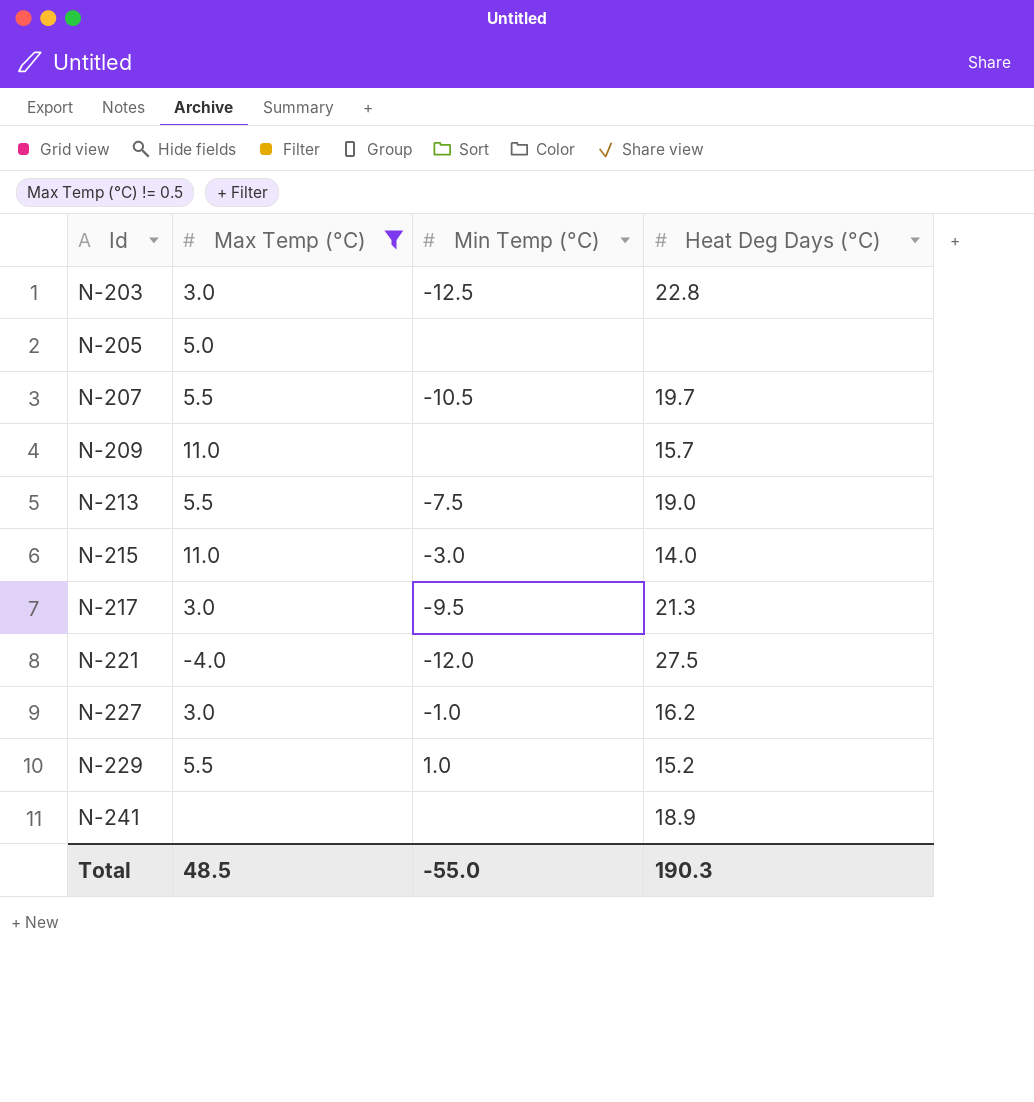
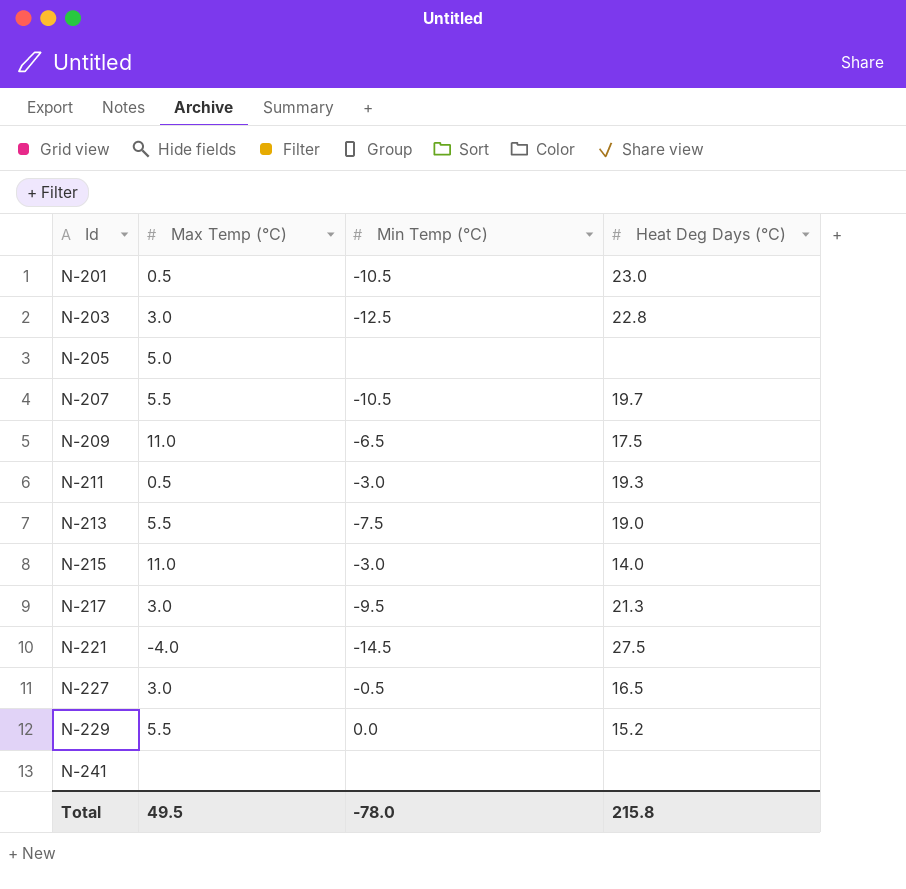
filter: Max Temp (°C) != 0.5 -> none
N-209 | Min Temp (°C): none -> -6.5
N-209 | Heat Deg Days (°C): 15.7 -> 17.5
N-221 | Min Temp (°C): -12.0 -> -14.5
N-227 | Min Temp (°C): -1.0 -> -0.5
N-227 | Heat Deg Days (°C): 16.2 -> 16.5
N-229 | Min Temp (°C): 1.0 -> 0.0
N-241 | Heat Deg Days (°C): 18.9 -> none
Total | Max Temp (°C): 48.5 -> 49.5
Total | Min Temp (°C): -55.0 -> -78.0
Total | Heat Deg Days (°C): 190.3 -> 215.8

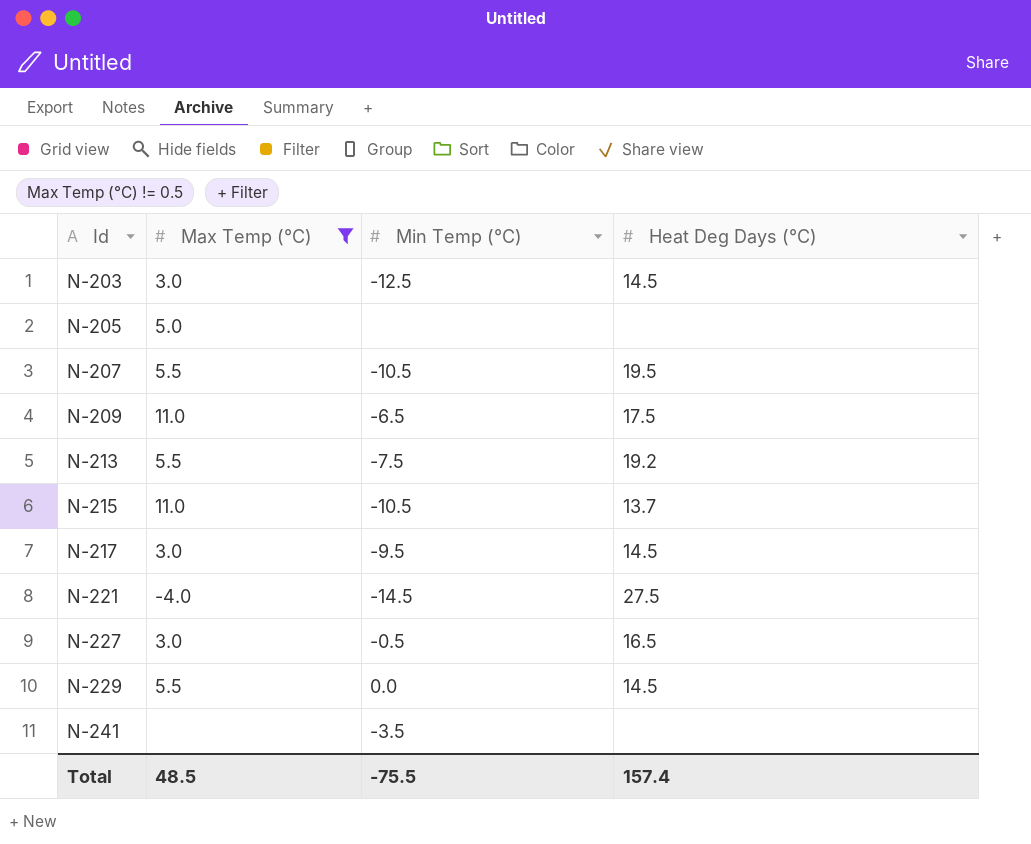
filter: none -> Max Temp (°C) != 0.5
N-203 | Heat Deg Days (°C): 22.8 -> 14.5
N-207 | Heat Deg Days (°C): 19.7 -> 19.5
N-213 | Heat Deg Days (°C): 19.0 -> 19.2
N-215 | Min Temp (°C): -3.0 -> -10.5
N-215 | Heat Deg Days (°C): 14.0 -> 13.7
N-217 | Heat Deg Days (°C): 21.3 -> 14.5
N-229 | Heat Deg Days (°C): 15.2 -> 14.5
N-241 | Min Temp (°C): none -> -3.5
Total | Max Temp (°C): 49.5 -> 48.5
Total | Min Temp (°C): -78.0 -> -75.5
Total | Heat Deg Days (°C): 215.8 -> 157.4

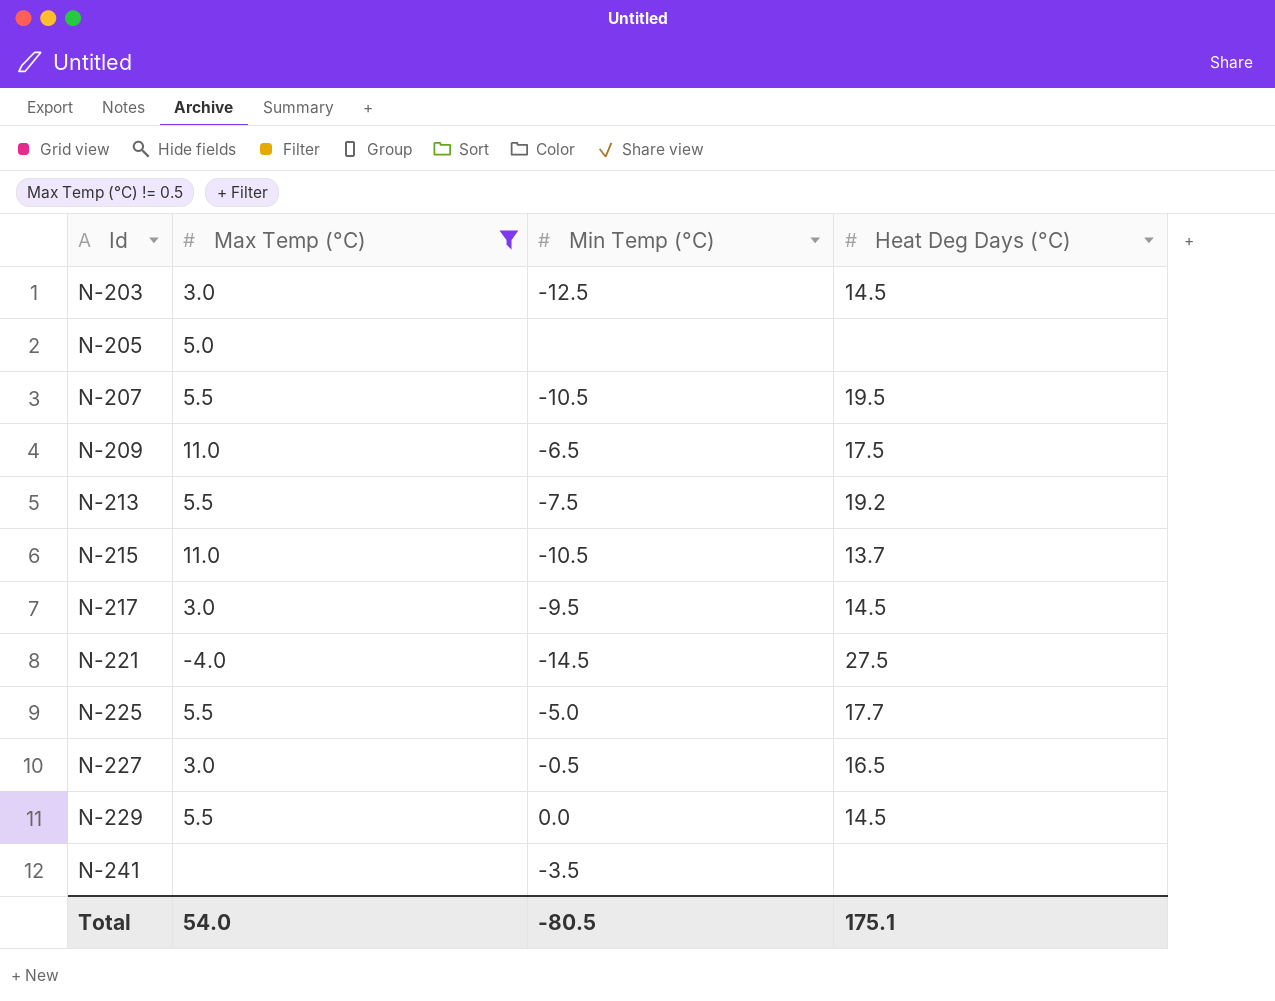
row N-225: none -> 5.5 | -5.0 | 17.7
Total | Max Temp (°C): 48.5 -> 54.0
Total | Min Temp (°C): -75.5 -> -80.5
Total | Heat Deg Days (°C): 157.4 -> 175.1

